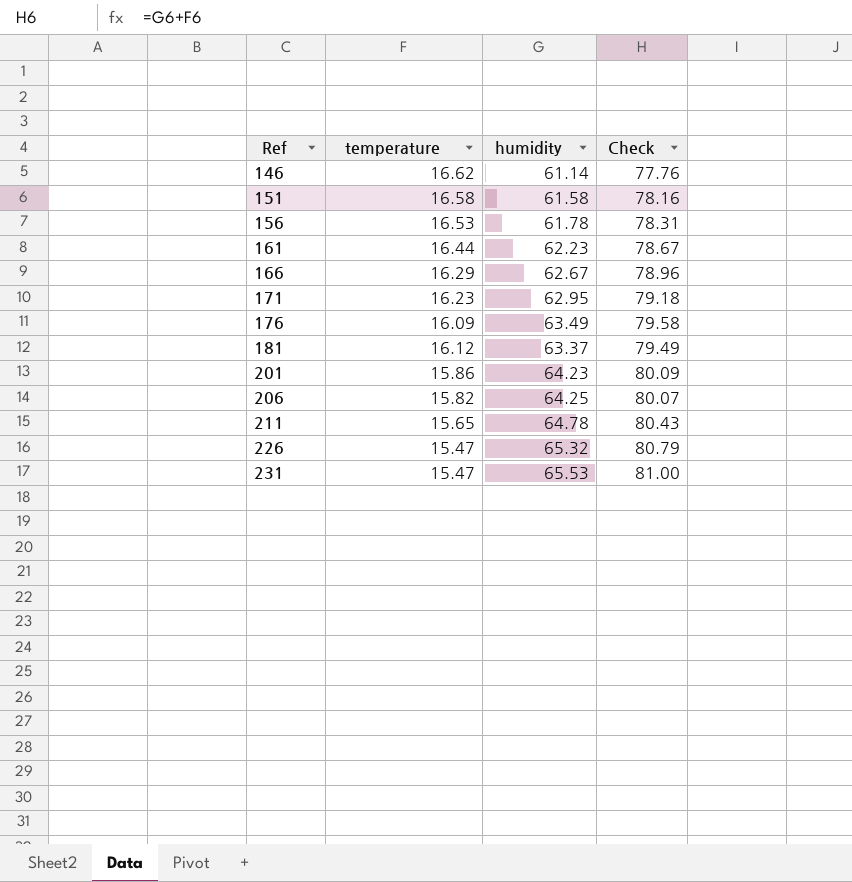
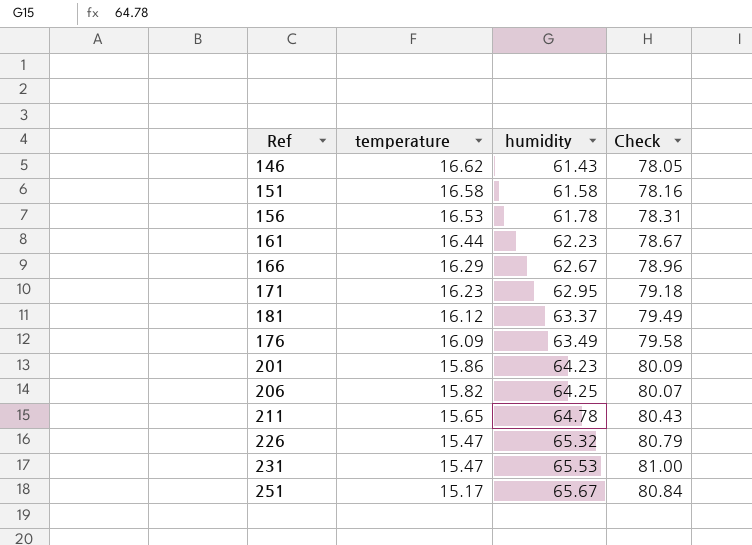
row order: Ref ascending -> temperature descending
146 | humidity: 61.14 -> 61.43
146 | Check: 77.76 -> 78.05
row 251: none -> 15.17 | 65.67 | 80.84

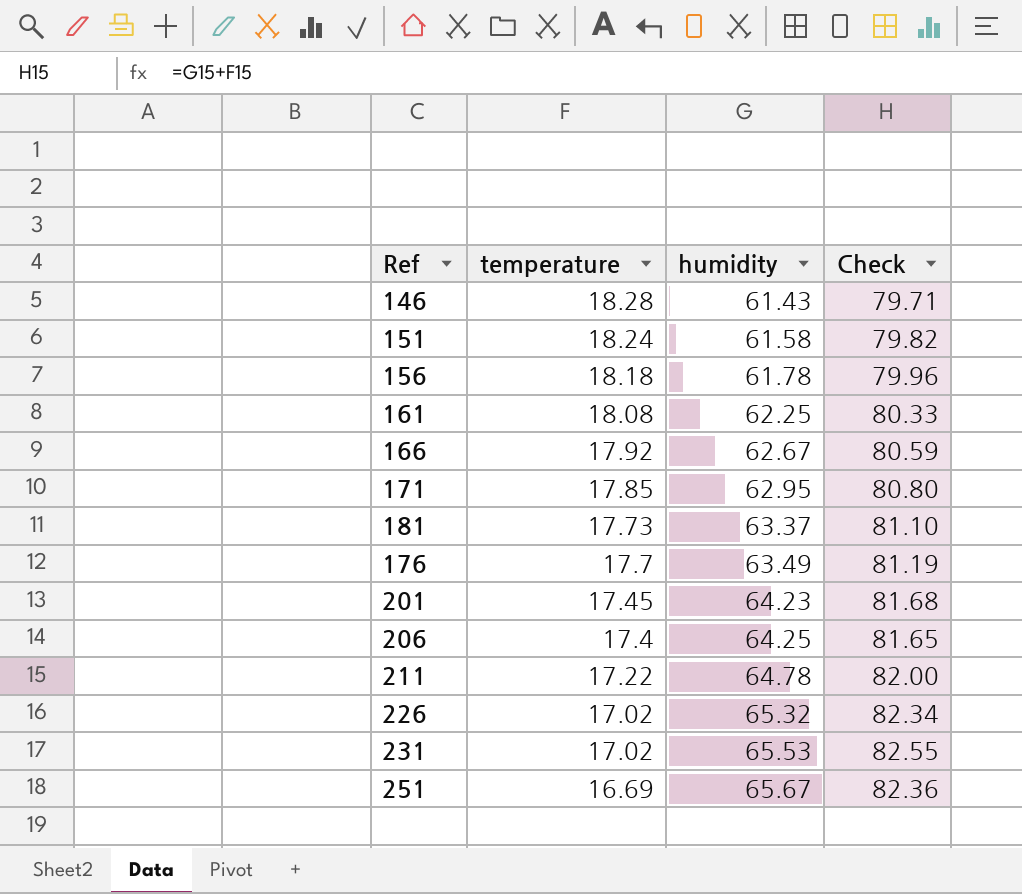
146 | temperature: 16.62 -> 18.28
146 | Check: 78.05 -> 79.71
151 | temperature: 16.58 -> 18.24
151 | Check: 78.16 -> 79.82
156 | temperature: 16.53 -> 18.18
156 | Check: 78.31 -> 79.96
161 | temperature: 16.44 -> 18.08
161 | humidity: 62.23 -> 62.25
161 | Check: 78.67 -> 80.33
166 | temperature: 16.29 -> 17.92
166 | Check: 78.96 -> 80.59
171 | temperature: 16.23 -> 17.85
171 | Check: 79.18 -> 80.80
181 | temperature: 16.12 -> 17.73
181 | Check: 79.49 -> 81.10
176 | temperature: 16.09 -> 17.7
176 | Check: 79.58 -> 81.19
201 | temperature: 15.86 -> 17.45
201 | Check: 80.09 -> 81.68
206 | temperature: 15.82 -> 17.4
206 | Check: 80.07 -> 81.65
211 | temperature: 15.65 -> 17.22
211 | Check: 80.43 -> 82.00
226 | temperature: 15.47 -> 17.02
226 | Check: 80.79 -> 82.34
231 | temperature: 15.47 -> 17.02
231 | Check: 81.00 -> 82.55
251 | temperature: 15.17 -> 16.69
251 | Check: 80.84 -> 82.36

